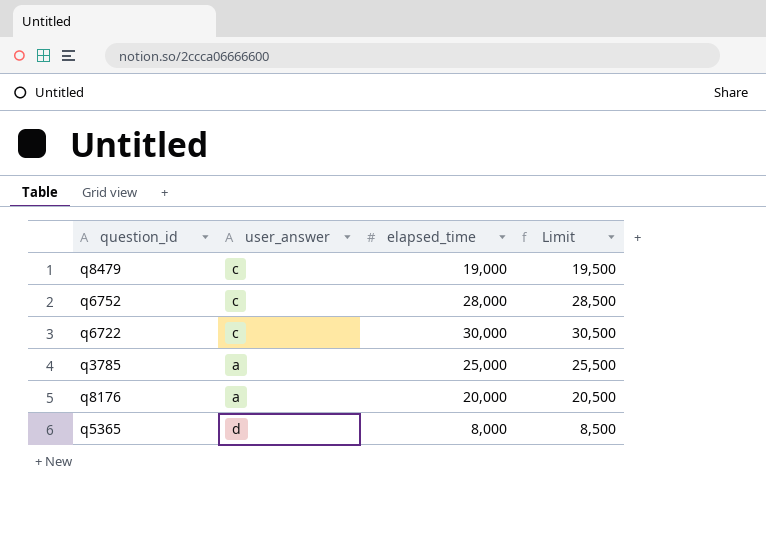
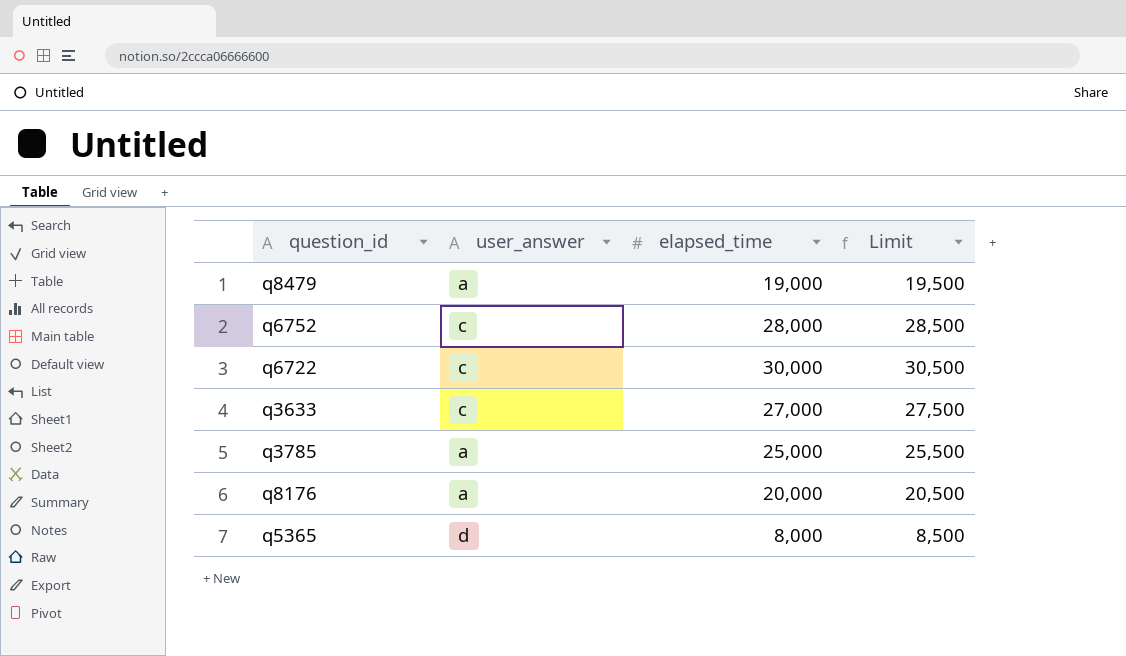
q8479 | user_answer: c -> a
row q3633: none -> c | 27,000 | 27,500

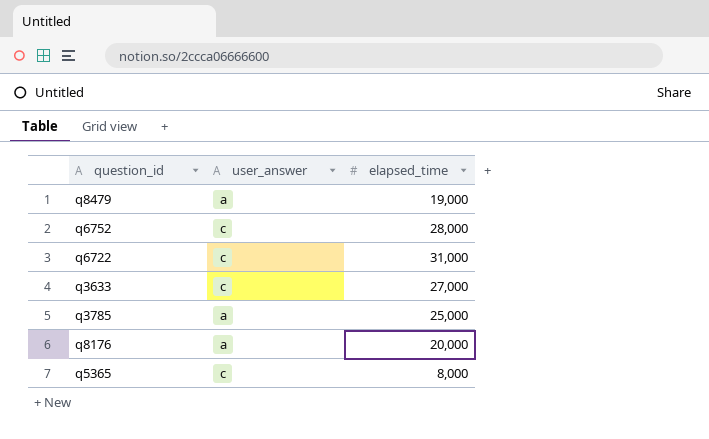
column Limit | formula: [elapsed_time] + 500 -> none
q6722 | elapsed_time: 30,000 -> 31,000
q5365 | user_answer: d -> c

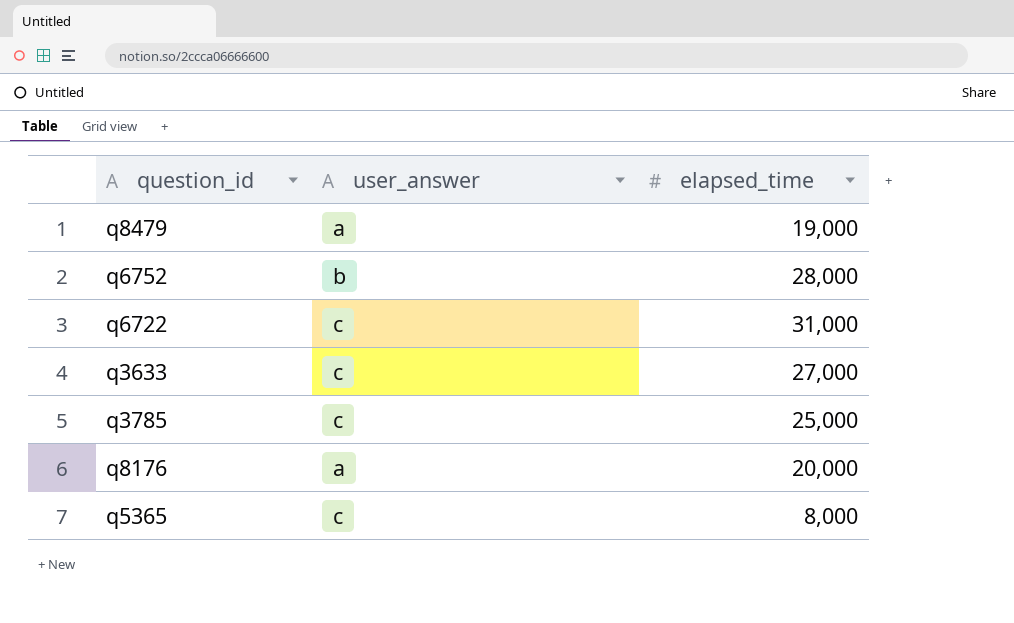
q6752 | user_answer: c -> b
q3785 | user_answer: a -> c

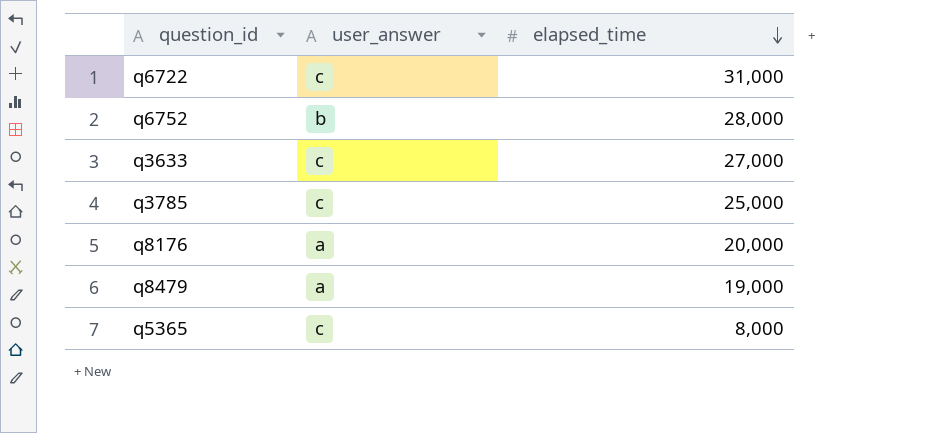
row order: none -> elapsed_time descending

